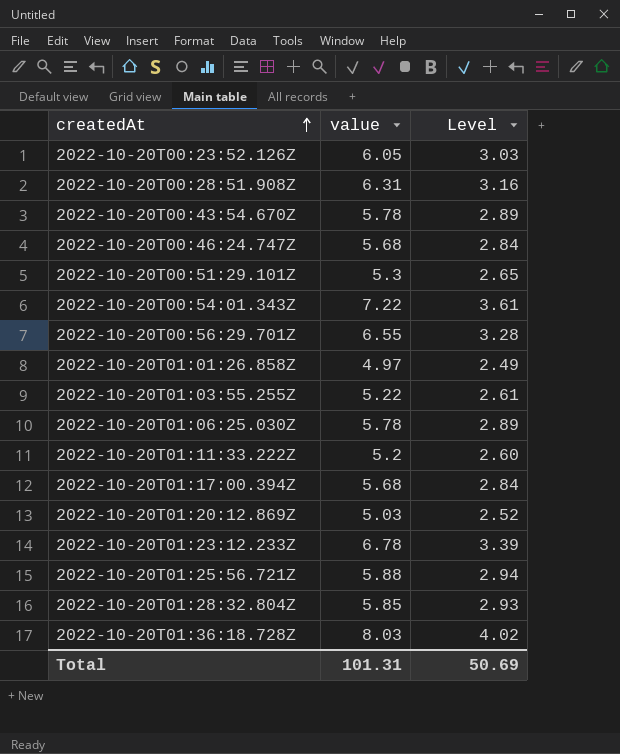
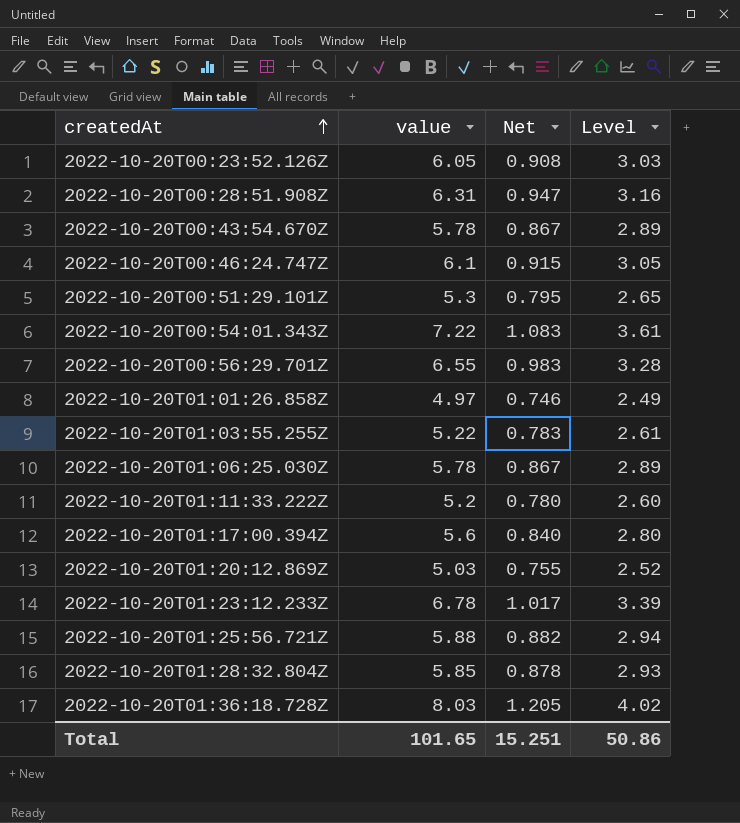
column Net | formula: none -> [value] * 0.15
2022-10-20T00:46:24.747Z | value: 5.68 -> 6.1
2022-10-20T00:46:24.747Z | Level: 2.84 -> 3.05
2022-10-20T01:17:00.394Z | value: 5.68 -> 5.6
2022-10-20T01:17:00.394Z | Level: 2.84 -> 2.80
Total | value: 101.31 -> 101.65
Total | Level: 50.69 -> 50.86

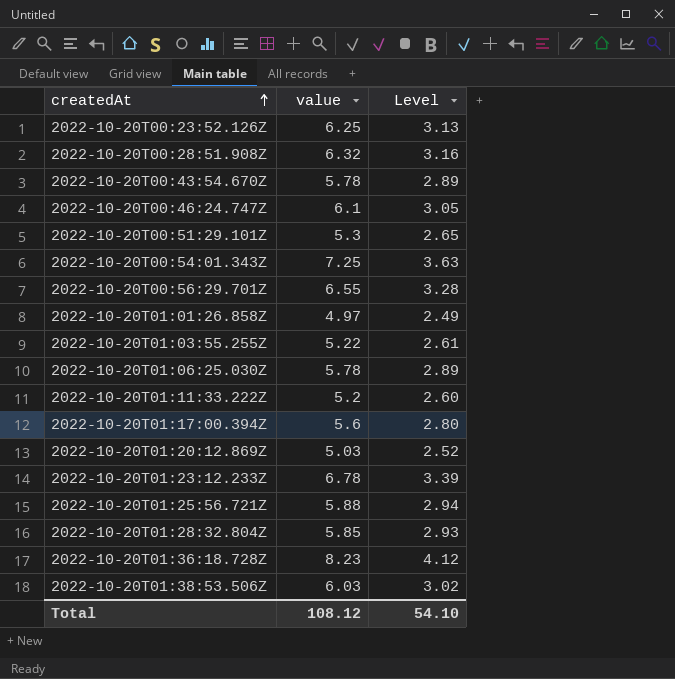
column Net | formula: [value] * 0.15 -> none
2022-10-20T00:23:52.126Z | value: 6.05 -> 6.25
2022-10-20T00:23:52.126Z | Level: 3.03 -> 3.13
2022-10-20T00:28:51.908Z | value: 6.31 -> 6.32
2022-10-20T00:54:01.343Z | value: 7.22 -> 7.25
2022-10-20T00:54:01.343Z | Level: 3.61 -> 3.63
2022-10-20T01:36:18.728Z | value: 8.03 -> 8.23
2022-10-20T01:36:18.728Z | Level: 4.02 -> 4.12
row 2022-10-20T01:38:53.506Z: none -> 6.03 | 3.02
Total | value: 101.65 -> 108.12
Total | Level: 50.86 -> 54.10

